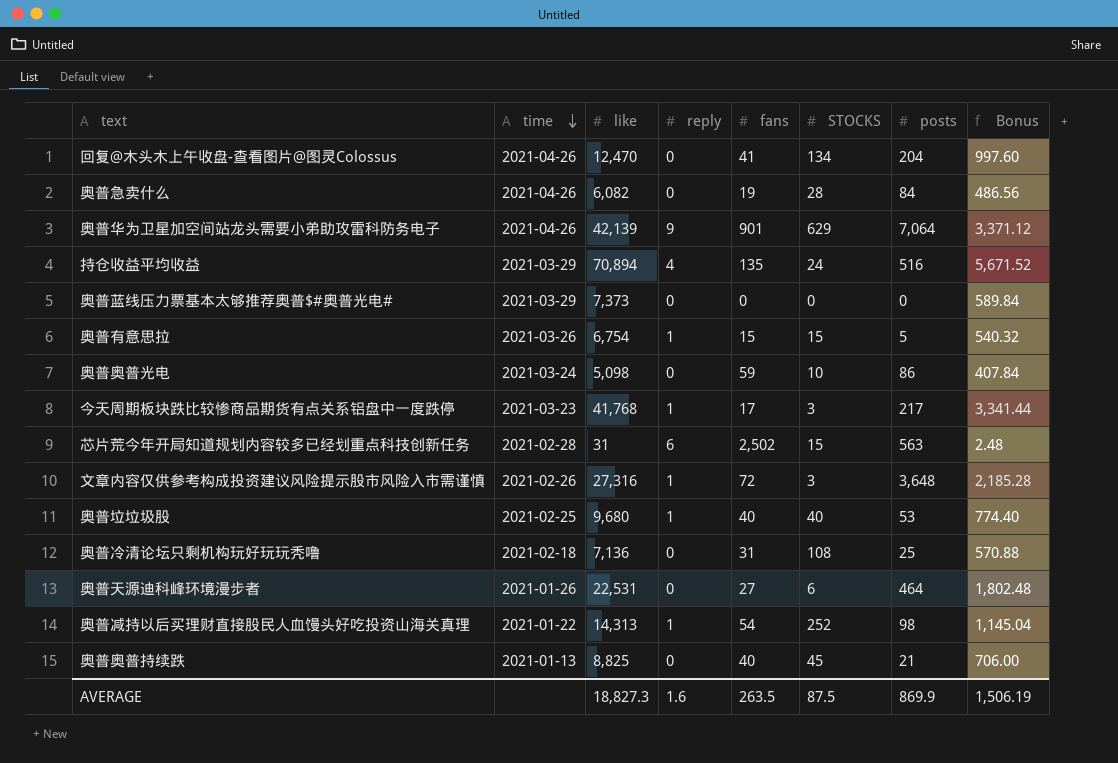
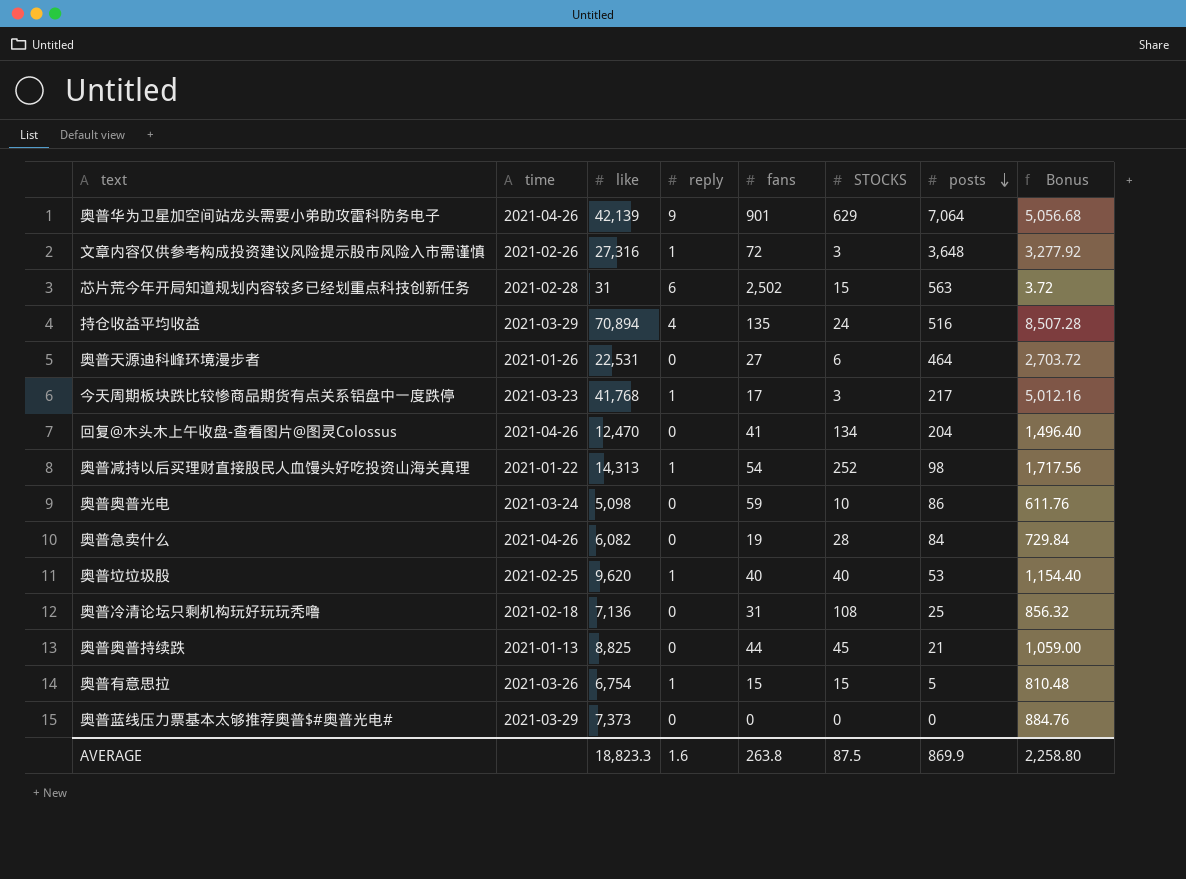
row order: time descending -> posts descending
column Bonus | formula: [like] * 0.08 -> [like] * 0.12
奥普垃垃圾股 | like: 9,680 -> 9,620
奥普奥普持续跌 | fans: 40 -> 44
AVERAGE | like: 18,827.3 -> 18,823.3
AVERAGE | fans: 263.5 -> 263.8
AVERAGE | Bonus: 1,506.19 -> 2,258.80

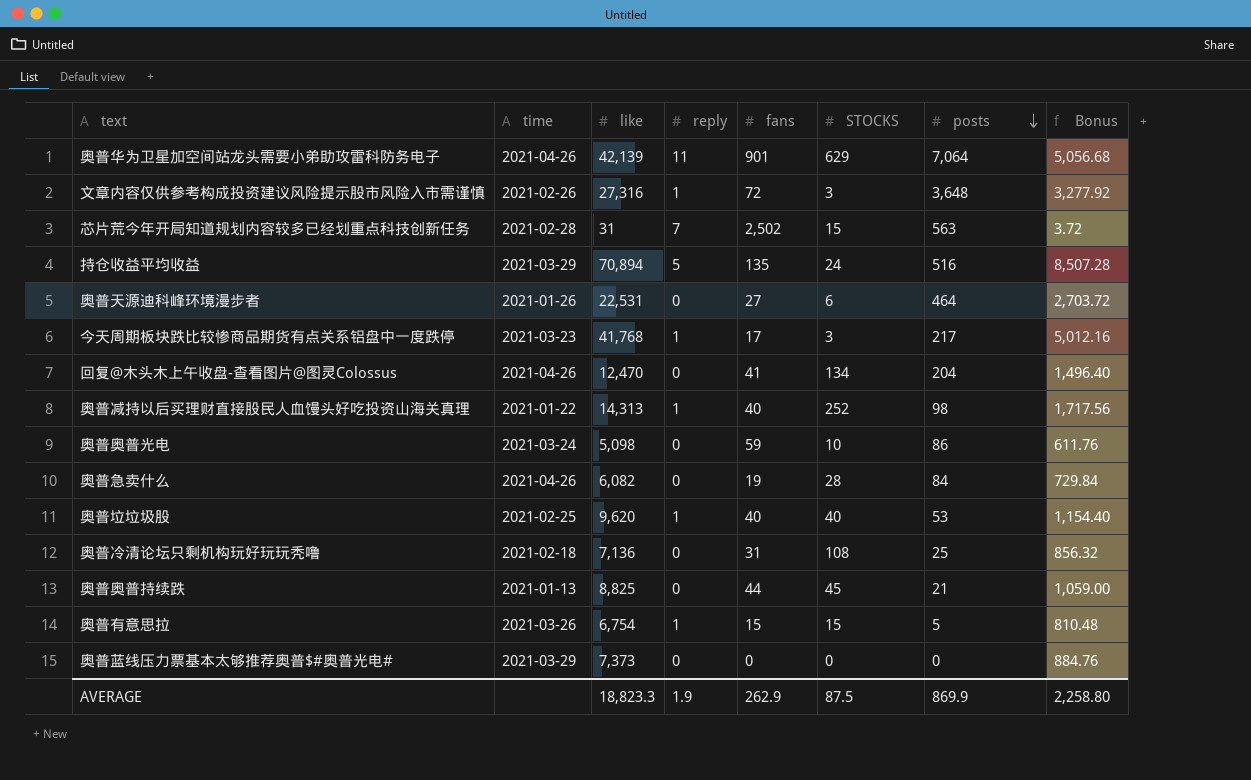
奥普华为卫星加空间站龙头需要小弟助攻雷科防务电子 | reply: 9 -> 11
芯片荒今年开局知道规划内容较多已经划重点科技创新任务 | reply: 6 -> 7
持仓收益平均收益 | reply: 4 -> 5
奥普减持以后买理财直接股民人血馒头好吃投资山海关真理 | fans: 54 -> 40
AVERAGE | reply: 1.6 -> 1.9
AVERAGE | fans: 263.8 -> 262.9

